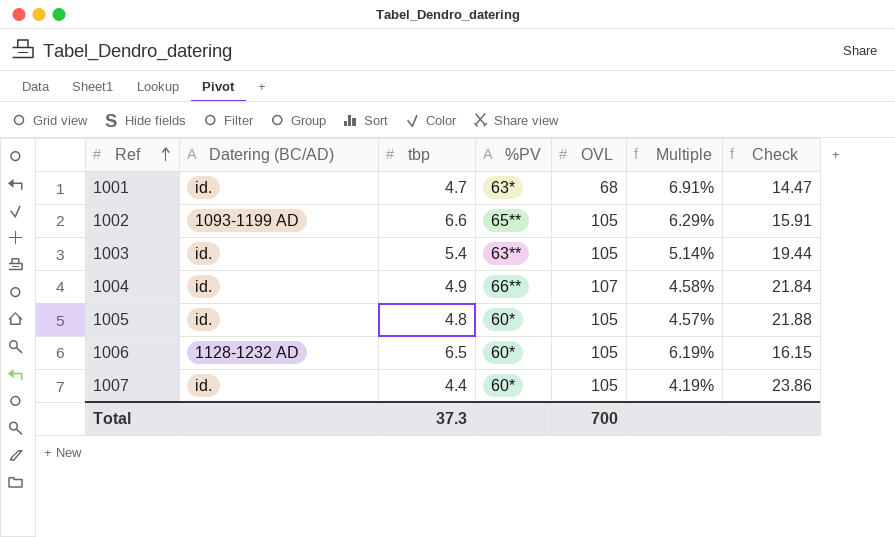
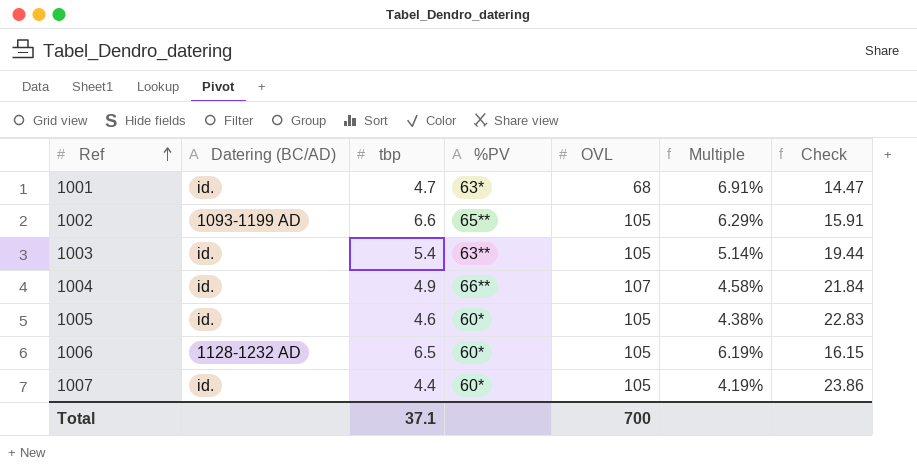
1005 | tbp: 4.8 -> 4.6
1005 | Multiple: 4.57% -> 4.38%
1005 | Check: 21.88 -> 22.83
Total | tbp: 37.3 -> 37.1

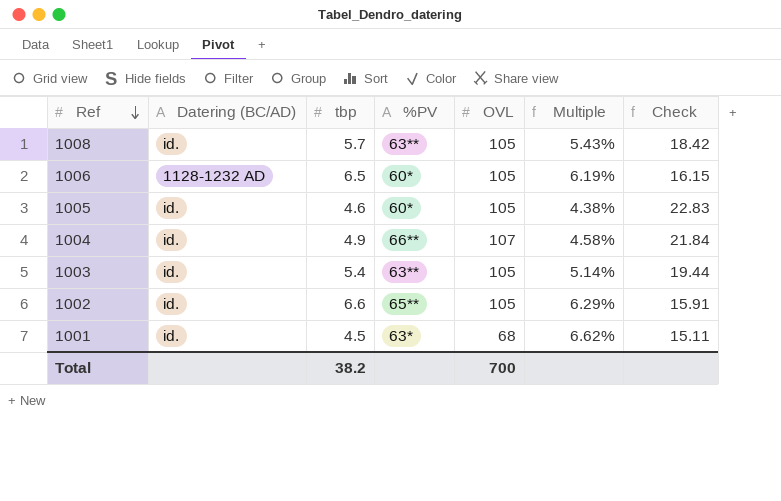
row order: Ref ascending -> Ref descending
row 1007: id. | 4.4 | 60* | 105 | 4.19% | 23.86 -> none
row 1008: none -> id. | 5.7 | 63** | 105 | 5.43% | 18.42
1002 | Datering (BC/AD): 1093-1199 AD -> id.
1001 | tbp: 4.7 -> 4.5
1001 | Multiple: 6.91% -> 6.62%
1001 | Check: 14.47 -> 15.11
Total | tbp: 37.1 -> 38.2

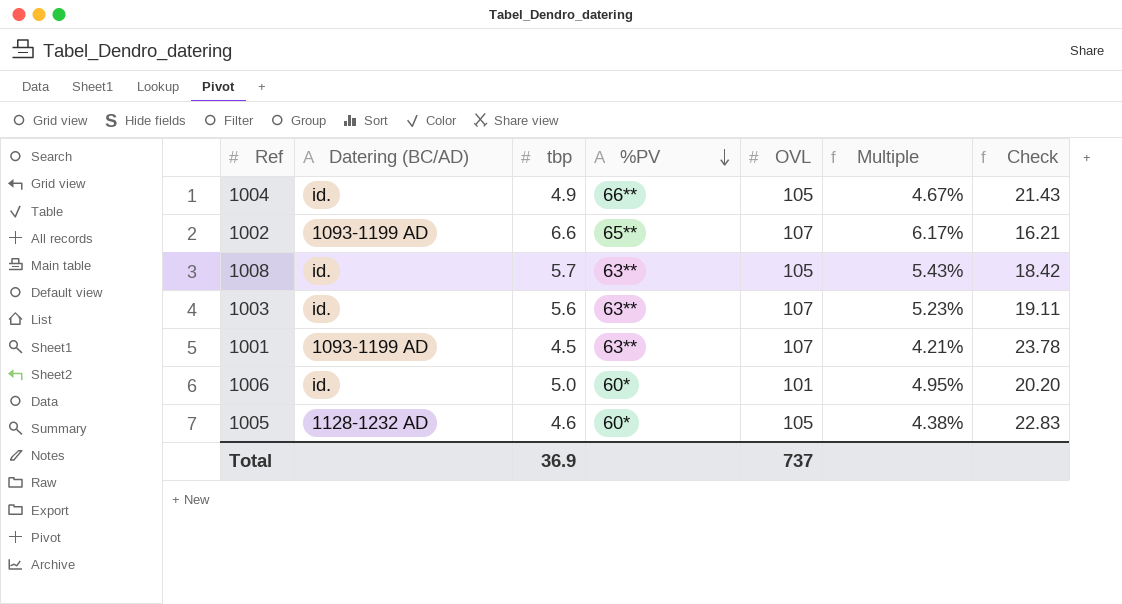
row order: Ref descending -> %PV descending
1004 | OVL: 107 -> 105
1004 | Multiple: 4.58% -> 4.67%
1004 | Check: 21.84 -> 21.43
1002 | Datering (BC/AD): id. -> 1093-1199 AD
1002 | OVL: 105 -> 107
1002 | Multiple: 6.29% -> 6.17%
1002 | Check: 15.91 -> 16.21
1003 | tbp: 5.4 -> 5.6
1003 | OVL: 105 -> 107
1003 | Multiple: 5.14% -> 5.23%
1003 | Check: 19.44 -> 19.11
1001 | Datering (BC/AD): id. -> 1093-1199 AD
1001 | %PV: 63* -> 63**
1001 | OVL: 68 -> 107
1001 | Multiple: 6.62% -> 4.21%
1001 | Check: 15.11 -> 23.78
1006 | Datering (BC/AD): 1128-1232 AD -> id.
1006 | tbp: 6.5 -> 5.0
1006 | OVL: 105 -> 101
1006 | Multiple: 6.19% -> 4.95%
1006 | Check: 16.15 -> 20.20
1005 | Datering (BC/AD): id. -> 1128-1232 AD
Total | tbp: 38.2 -> 36.9
Total | OVL: 700 -> 737

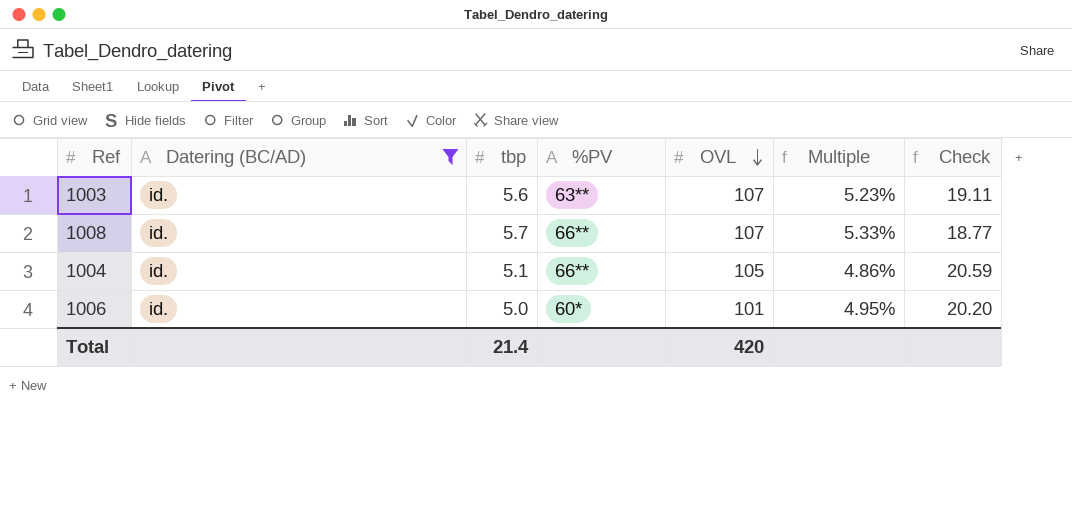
filter: none -> Datering (BC/AD) = id.
row order: %PV descending -> OVL descending
1008 | %PV: 63** -> 66**
1008 | OVL: 105 -> 107
1008 | Multiple: 5.43% -> 5.33%
1008 | Check: 18.42 -> 18.77
1004 | tbp: 4.9 -> 5.1
1004 | Multiple: 4.67% -> 4.86%
1004 | Check: 21.43 -> 20.59
Total | tbp: 36.9 -> 21.4
Total | OVL: 737 -> 420

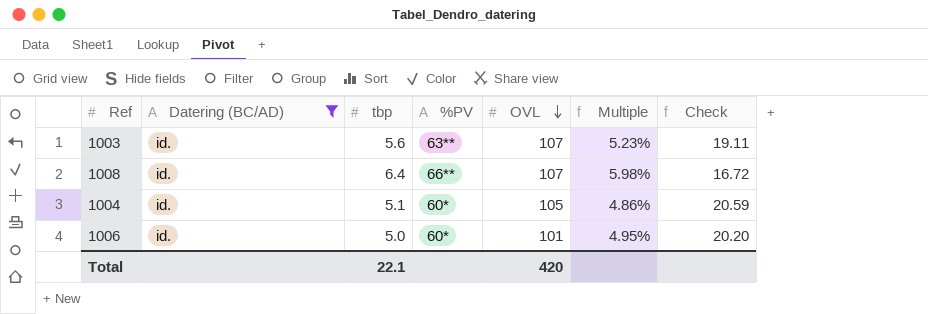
1008 | tbp: 5.7 -> 6.4
1008 | Multiple: 5.33% -> 5.98%
1008 | Check: 18.77 -> 16.72
1004 | %PV: 66** -> 60*
Total | tbp: 21.4 -> 22.1

